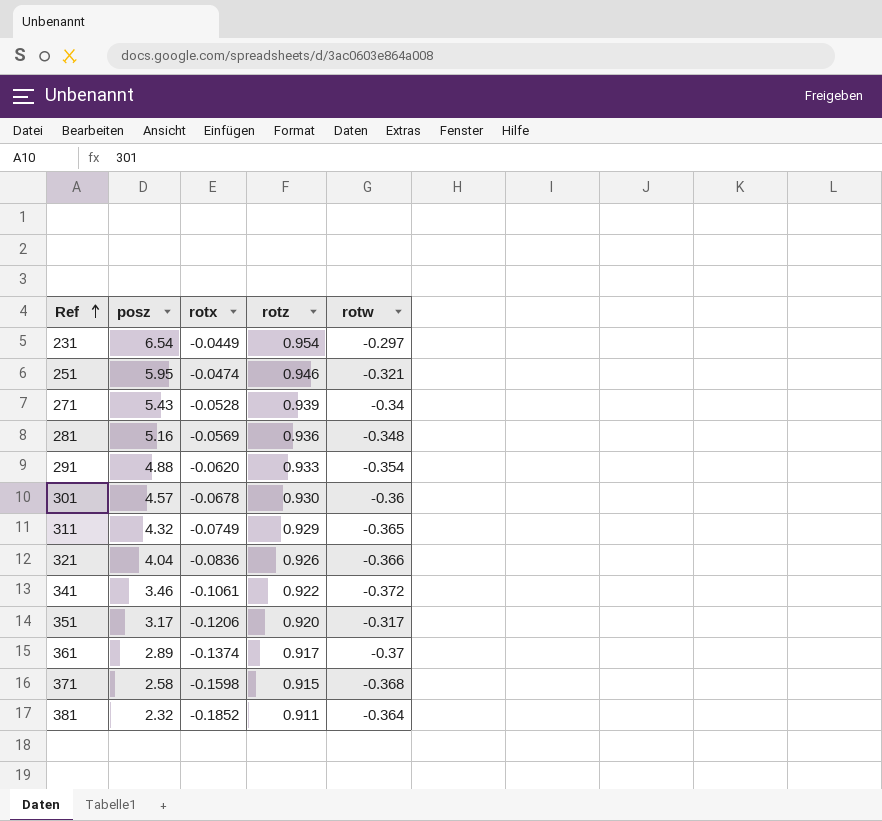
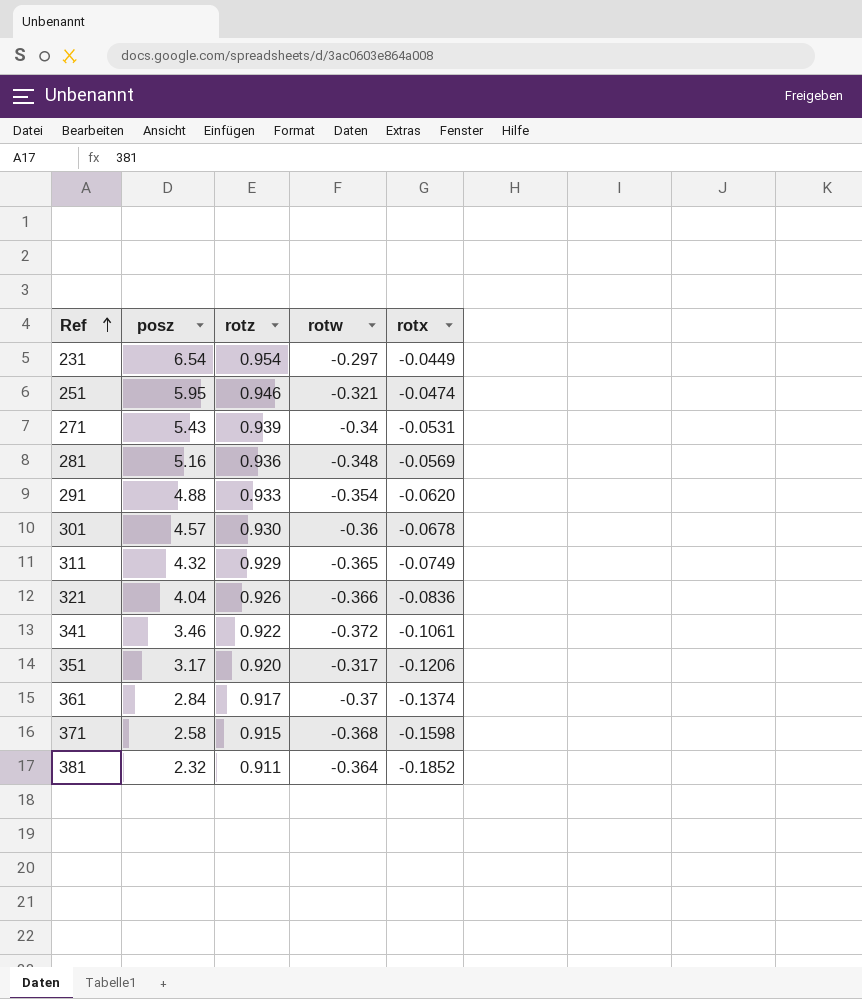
column rotx | position: 3 -> 5
271 | rotx: -0.0528 -> -0.0531
361 | posz: 2.89 -> 2.84

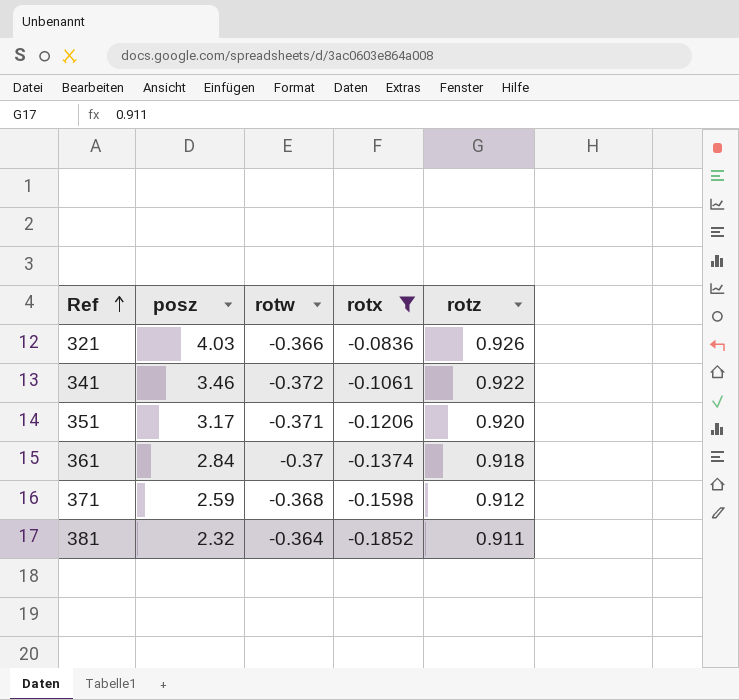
filter: none -> rotx <= -0.0836
column rotz | position: 3 -> 5
321 | posz: 4.04 -> 4.03
351 | rotw: -0.317 -> -0.371
361 | rotz: 0.917 -> 0.918
371 | posz: 2.58 -> 2.59
371 | rotz: 0.915 -> 0.912

